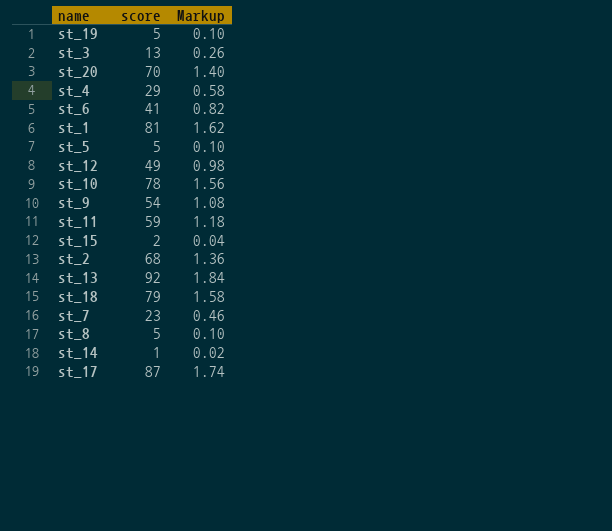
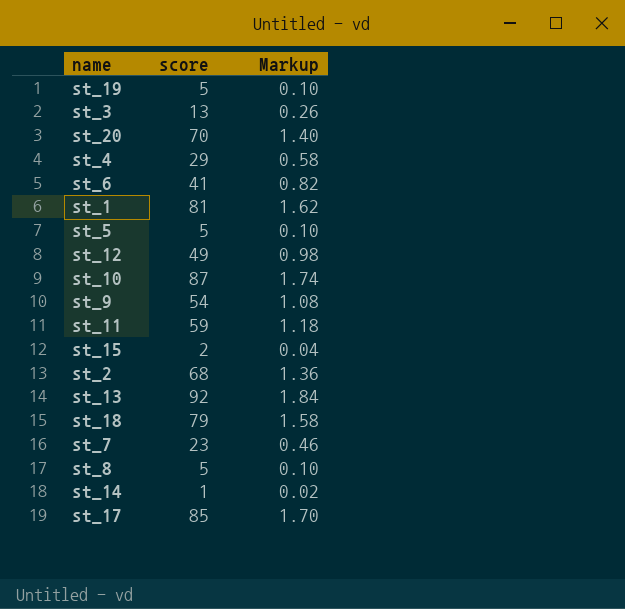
st_10 | score: 78 -> 87
st_10 | Markup: 1.56 -> 1.74
st_17 | score: 87 -> 85
st_17 | Markup: 1.74 -> 1.70

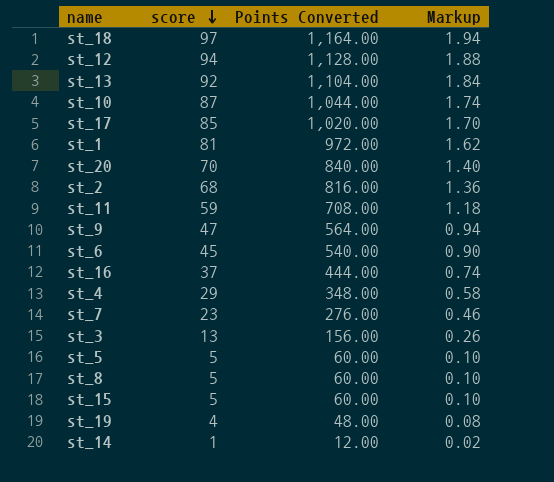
row order: none -> score descending
column Points Converted | formula: none -> [score] * 12
st_18 | score: 79 -> 97
st_18 | Markup: 1.58 -> 1.94
st_12 | score: 49 -> 94
st_12 | Markup: 0.98 -> 1.88
st_9 | score: 54 -> 47
st_9 | Markup: 1.08 -> 0.94
st_6 | score: 41 -> 45
st_6 | Markup: 0.82 -> 0.90
row st_16: none -> 37 | 444.00 | 0.74
st_15 | score: 2 -> 5
st_15 | Markup: 0.04 -> 0.10
st_19 | score: 5 -> 4
st_19 | Markup: 0.10 -> 0.08

